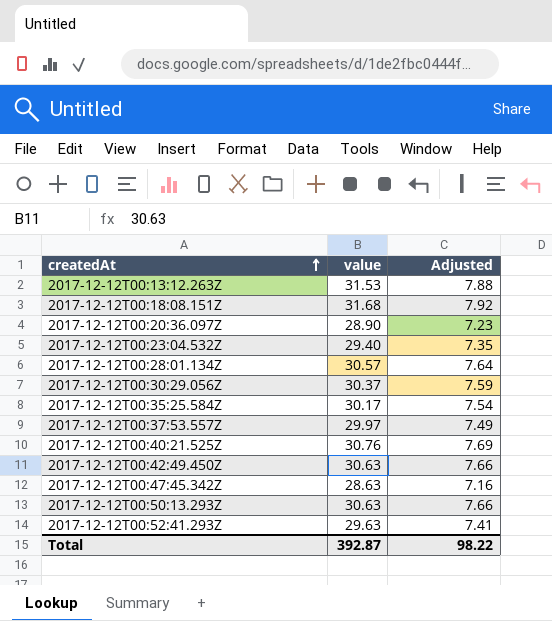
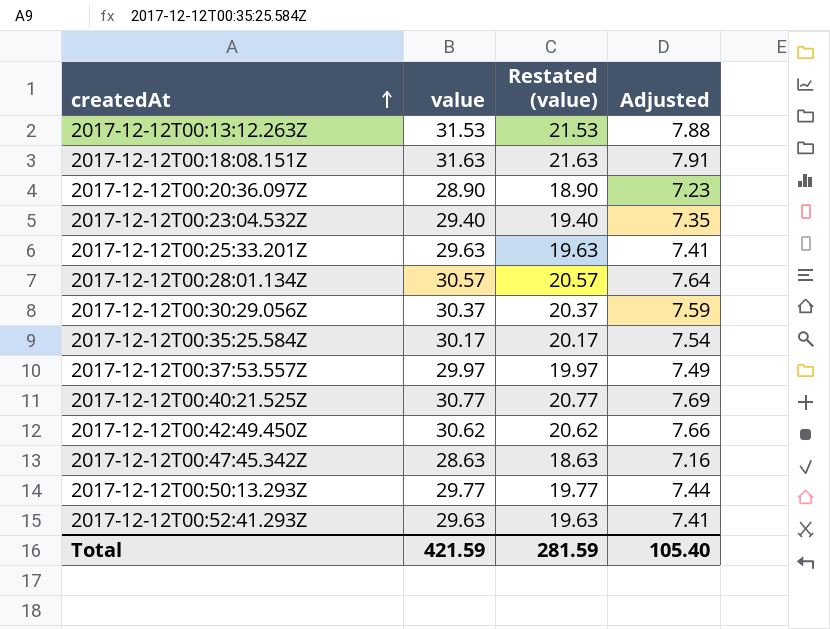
column Restated (value) | formula: none -> [value] - 10
2017-12-12T00:18:08.151Z | value: 31.68 -> 31.63
2017-12-12T00:18:08.151Z | Adjusted: 7.92 -> 7.91
row 2017-12-12T00:25:33.201Z: none -> 29.63 | 19.63 | 7.41
2017-12-12T00:40:21.525Z | value: 30.76 -> 30.77
2017-12-12T00:42:49.450Z | value: 30.63 -> 30.62
2017-12-12T00:50:13.293Z | value: 30.63 -> 29.77
2017-12-12T00:50:13.293Z | Adjusted: 7.66 -> 7.44
Total | value: 392.87 -> 421.59
Total | Adjusted: 98.22 -> 105.40

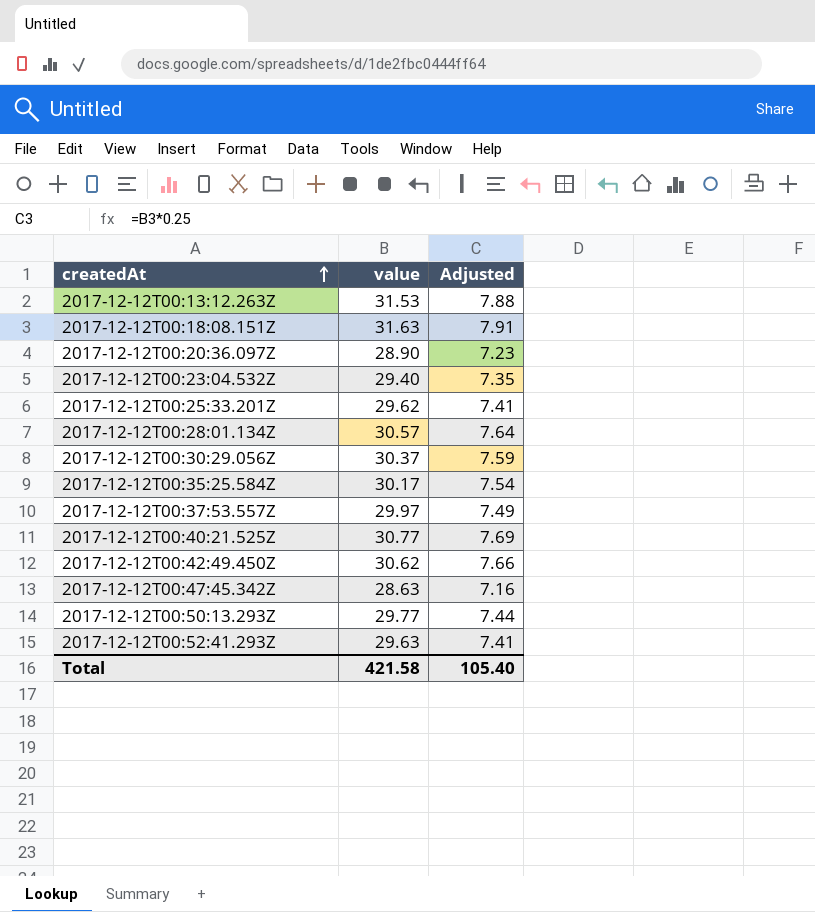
column Restated (value) | formula: [value] - 10 -> none
2017-12-12T00:25:33.201Z | value: 29.63 -> 29.62
Total | value: 421.59 -> 421.58

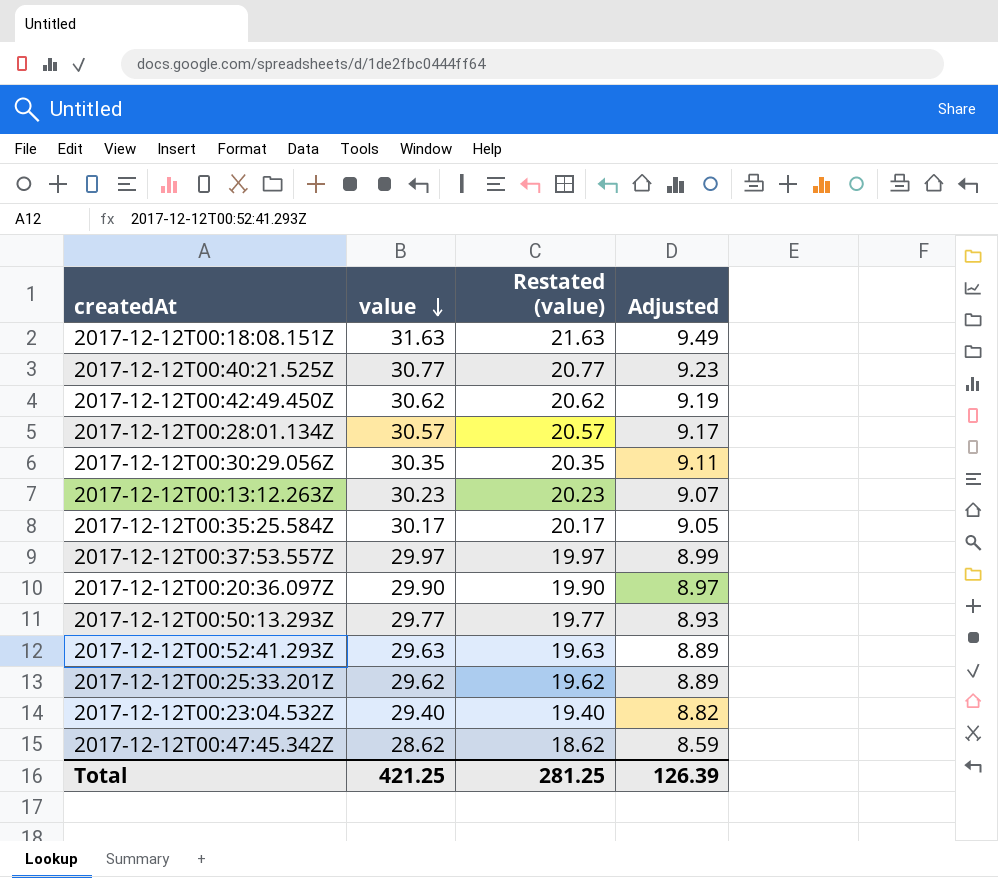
row order: createdAt ascending -> value descending
column Restated (value) | formula: none -> [value] - 10
column Adjusted | formula: [value] * 0.25 -> [value] * 0.3
2017-12-12T00:30:29.056Z | value: 30.37 -> 30.35
2017-12-12T00:13:12.263Z | value: 31.53 -> 30.23
2017-12-12T00:20:36.097Z | value: 28.90 -> 29.90
2017-12-12T00:47:45.342Z | value: 28.63 -> 28.62
Total | value: 421.58 -> 421.25
Total | Adjusted: 105.40 -> 126.39

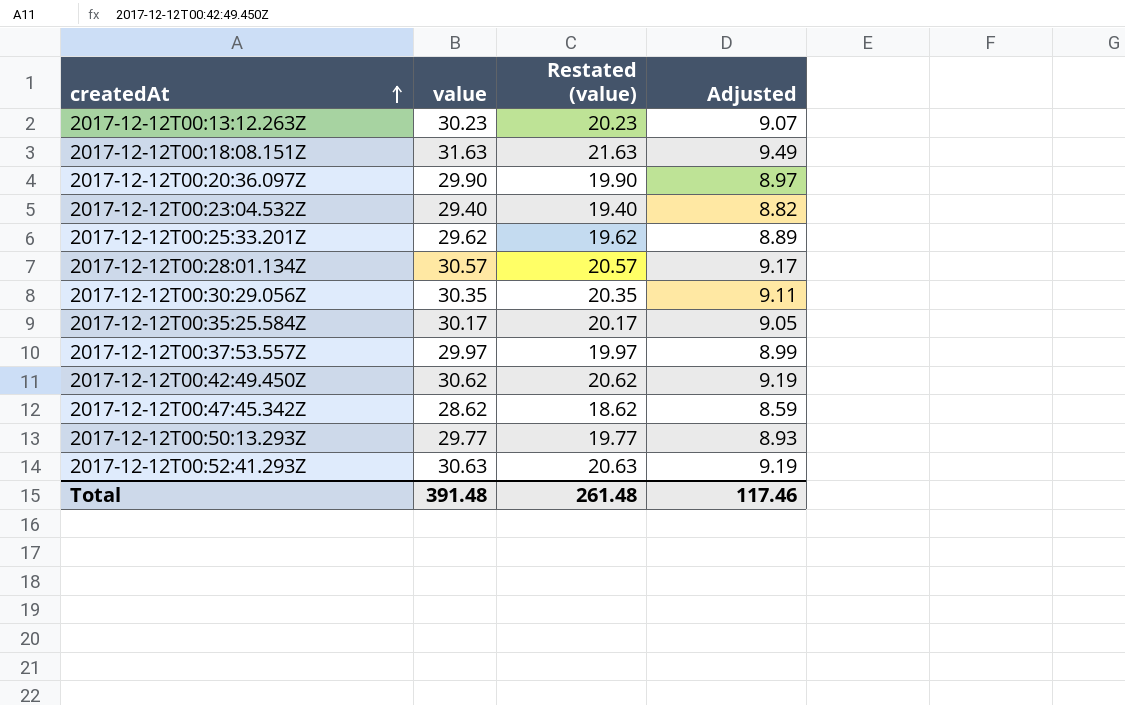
row order: value descending -> createdAt ascending
row 2017-12-12T00:40:21.525Z: 30.77 | 20.77 | 9.23 -> none
2017-12-12T00:52:41.293Z | value: 29.63 -> 30.63
2017-12-12T00:52:41.293Z | Restated (value): 19.63 -> 20.63
2017-12-12T00:52:41.293Z | Adjusted: 8.89 -> 9.19
Total | value: 421.25 -> 391.48
Total | Restated (value): 281.25 -> 261.48
Total | Adjusted: 126.39 -> 117.46

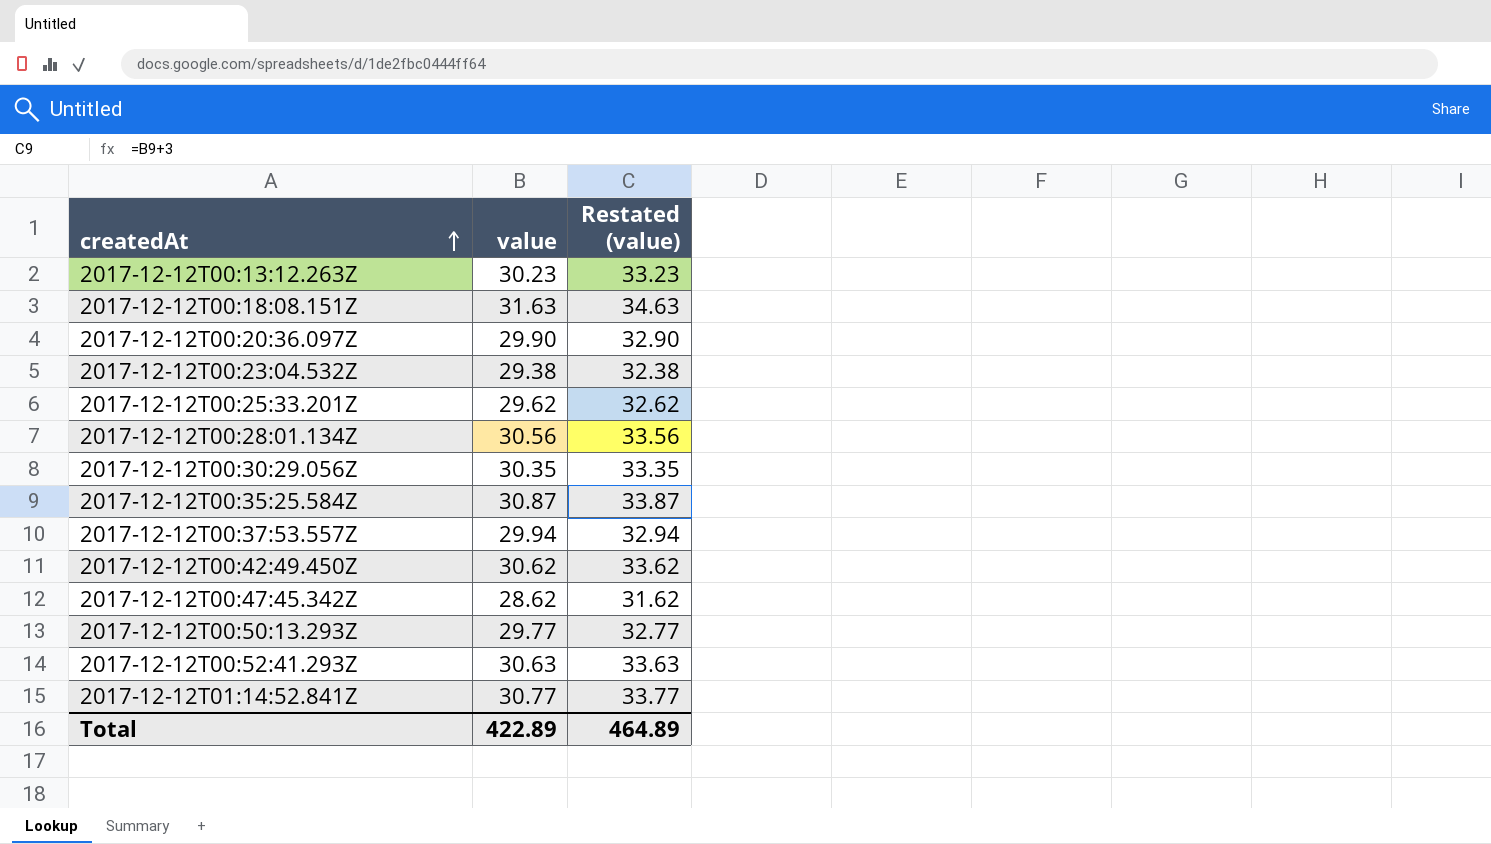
column Adjusted | formula: [value] * 0.3 -> none
column Restated (value) | formula: [value] - 10 -> [value] + 3
2017-12-12T00:23:04.532Z | value: 29.40 -> 29.38
2017-12-12T00:28:01.134Z | value: 30.57 -> 30.56
2017-12-12T00:35:25.584Z | value: 30.17 -> 30.87
2017-12-12T00:37:53.557Z | value: 29.97 -> 29.94
row 2017-12-12T01:14:52.841Z: none -> 30.77 | 33.77
Total | value: 391.48 -> 422.89
Total | Restated (value): 261.48 -> 464.89

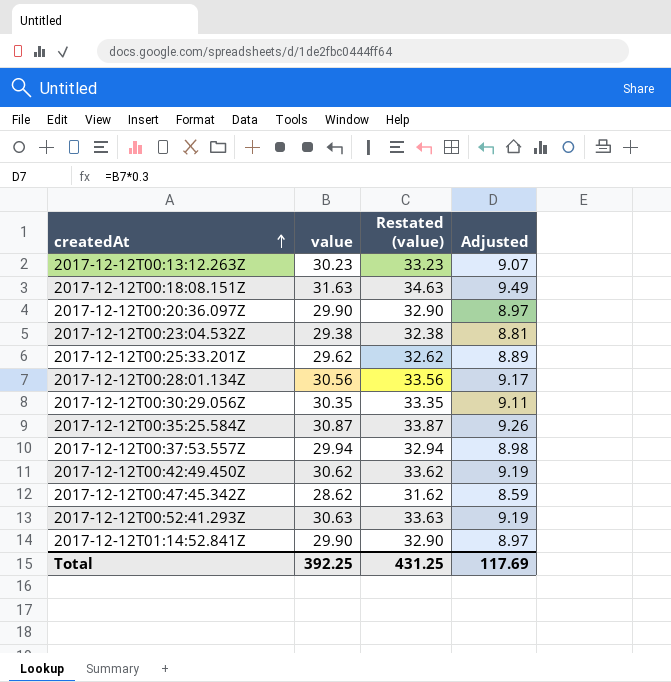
column Adjusted | formula: none -> [value] * 0.3
row 2017-12-12T00:50:13.293Z: 29.77 | 32.77 -> none
2017-12-12T01:14:52.841Z | value: 30.77 -> 29.90
2017-12-12T01:14:52.841Z | Restated (value): 33.77 -> 32.90
Total | value: 422.89 -> 392.25
Total | Restated (value): 464.89 -> 431.25

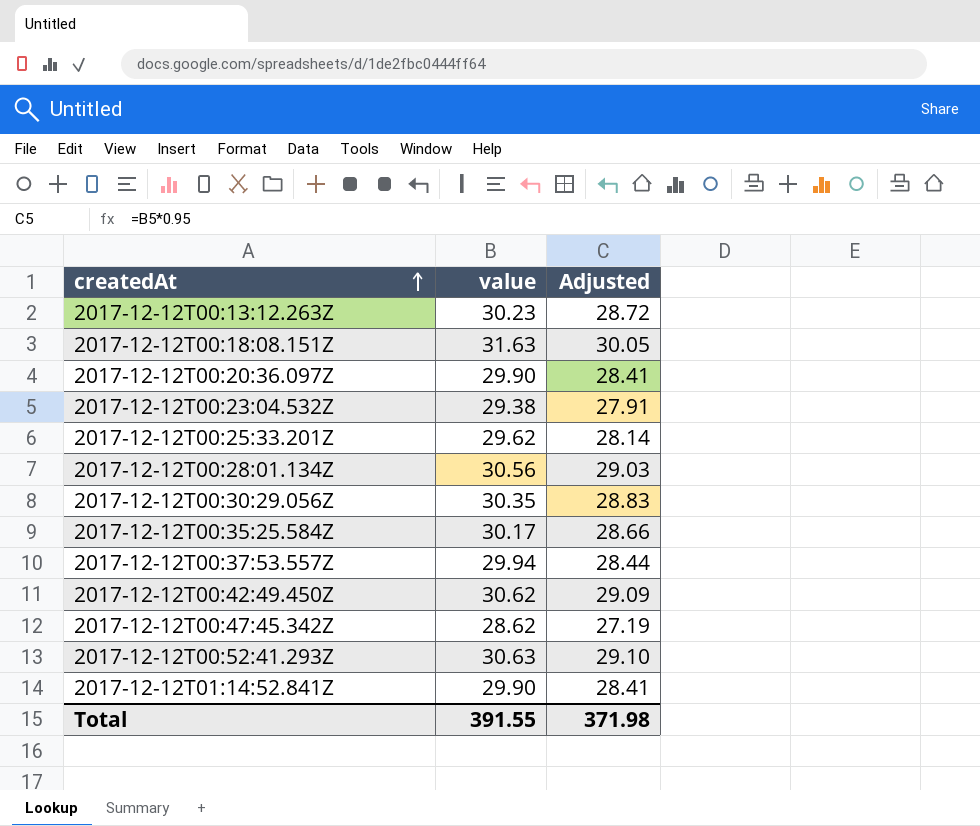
column Restated (value) | formula: [value] + 3 -> none
column Adjusted | formula: [value] * 0.3 -> [value] * 0.95
2017-12-12T00:35:25.584Z | value: 30.87 -> 30.17
Total | value: 392.25 -> 391.55
Total | Adjusted: 117.69 -> 371.98

